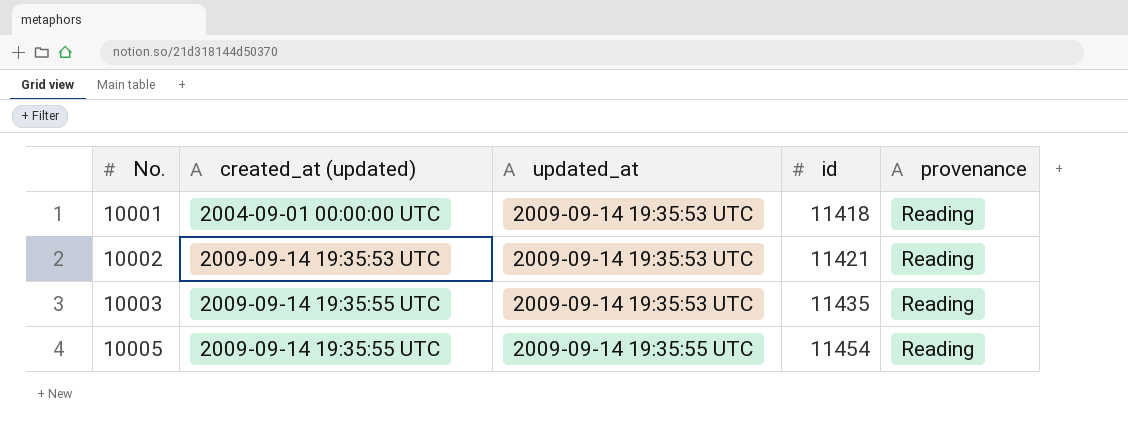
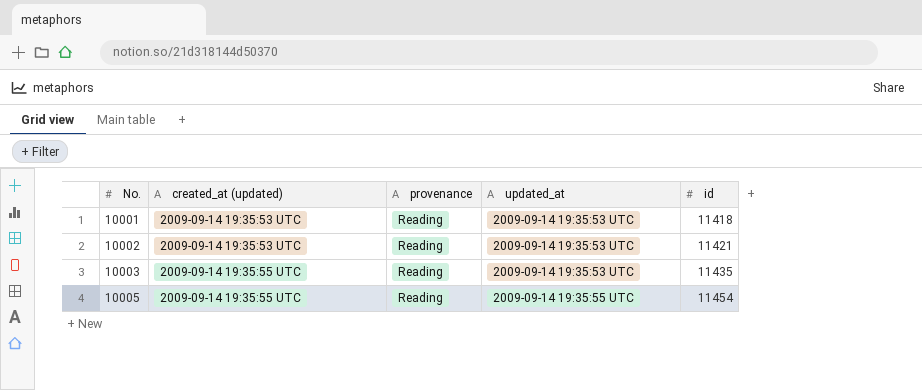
column provenance | position: 5 -> 3
10001 | created_at (updated): 2004-09-01 00:00:00 UTC -> 2009-09-14 19:35:53 UTC

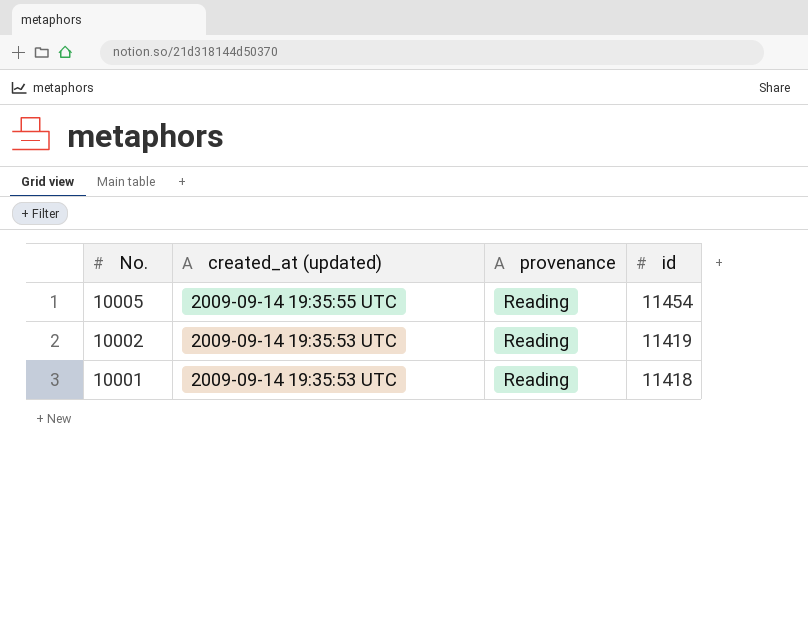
row order: No. ascending -> No. descending
column updated_at | position: 4 -> none
row 10003: 2009-09-14 19:35:55 UTC | Reading | 2009-09-14 19:35:53 UTC | 11435 -> none
10002 | id: 11421 -> 11419

